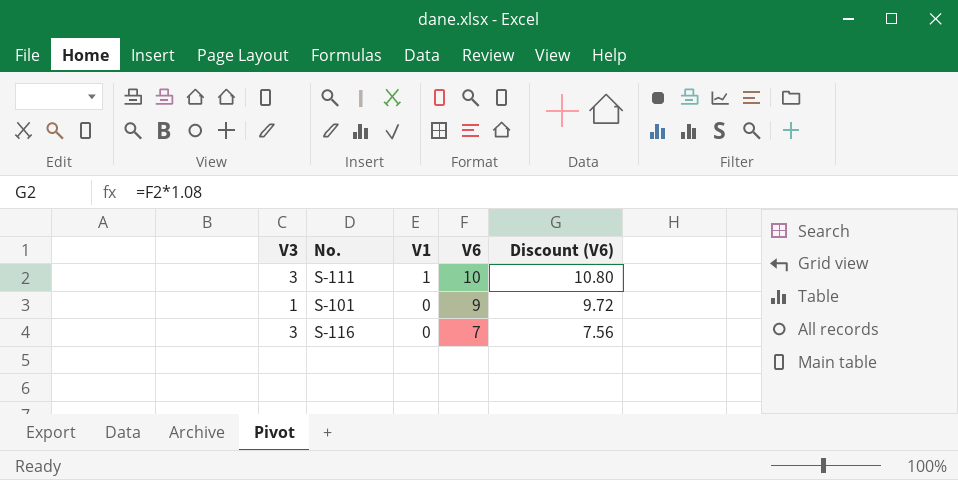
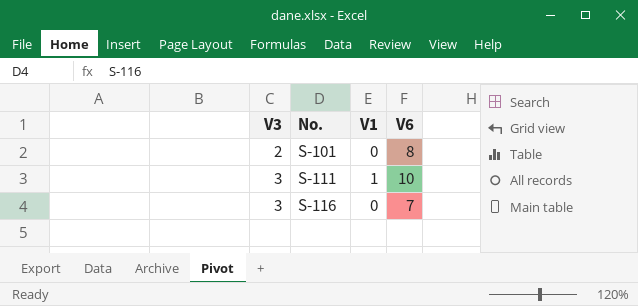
row order: V1 descending -> V3 ascending
column Discount (V6) | formula: [V6] * 1.08 -> none
S-101 | V3: 1 -> 2
S-101 | V6: 9 -> 8

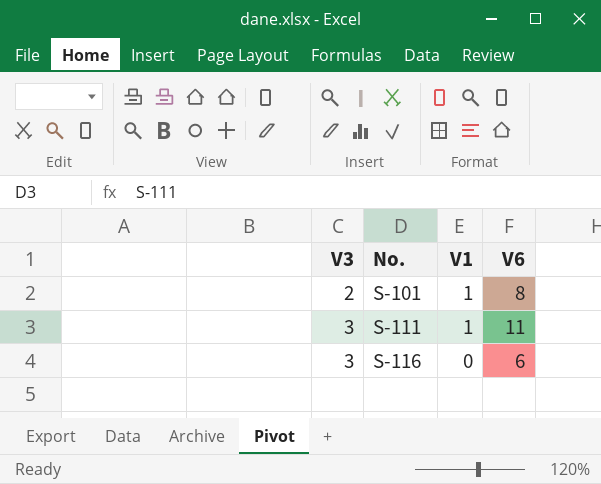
S-101 | V1: 0 -> 1
S-111 | V6: 10 -> 11
S-116 | V6: 7 -> 6

